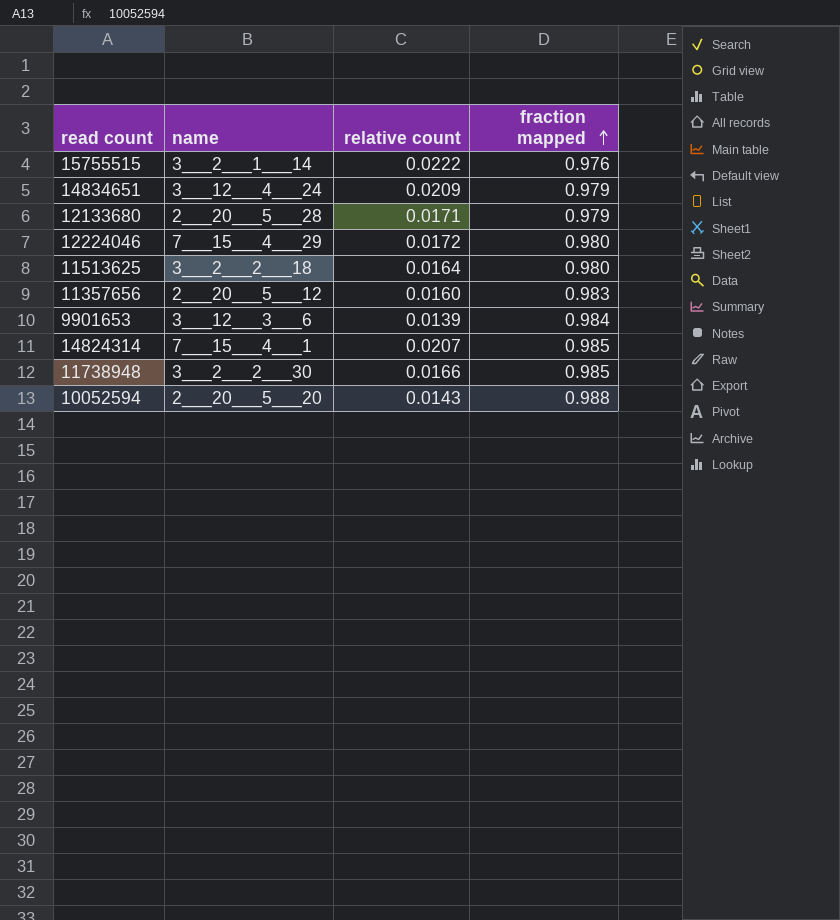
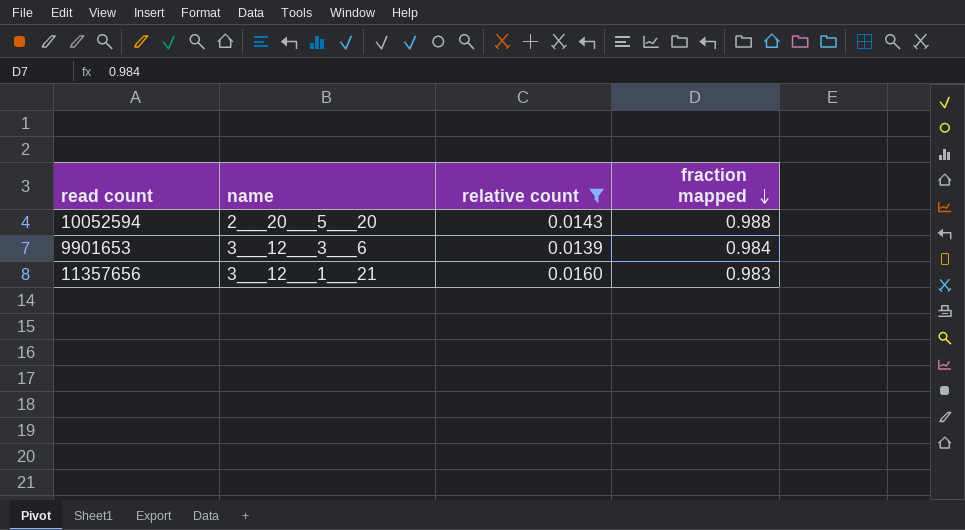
filter: none -> relative count <= 0.0160
row order: fraction mapped ascending -> fraction mapped descending
11357656 | name: 2___20___5___12 -> 3___12___1___21

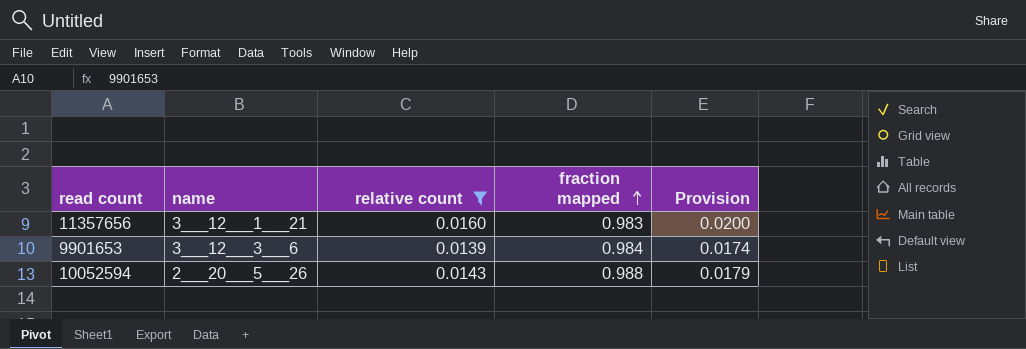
row order: fraction mapped descending -> fraction mapped ascending
column Provision | formula: none -> [relative count] * 1.25
10052594 | name: 2___20___5___20 -> 2___20___5___26

